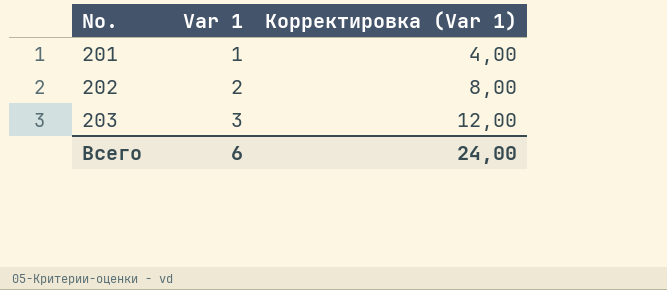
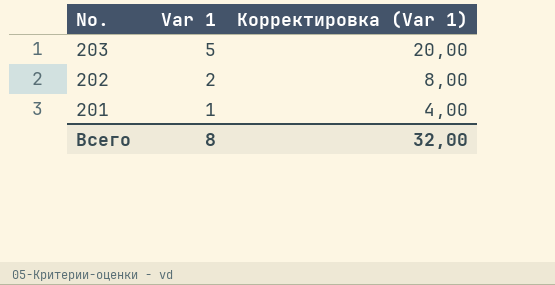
row order: No. ascending -> No. descending
203 | Var 1: 3 -> 5
203 | Корректировка (Var 1): 12,00 -> 20,00
Всего | Var 1: 6 -> 8
Всего | Корректировка (Var 1): 24,00 -> 32,00

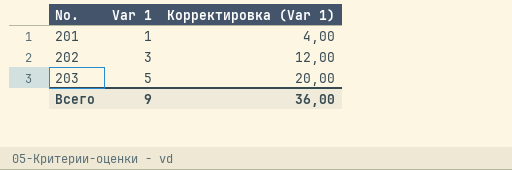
row order: No. descending -> No. ascending
202 | Var 1: 2 -> 3
202 | Корректировка (Var 1): 8,00 -> 12,00
Всего | Var 1: 8 -> 9
Всего | Корректировка (Var 1): 32,00 -> 36,00

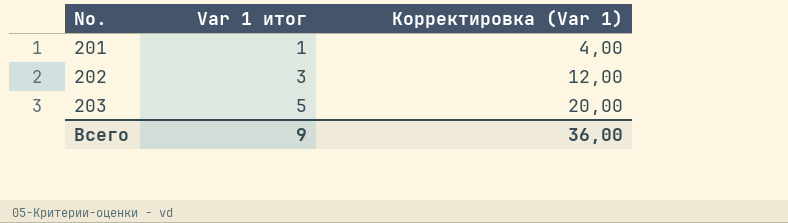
column name: Var 1 -> Var 1 итог

